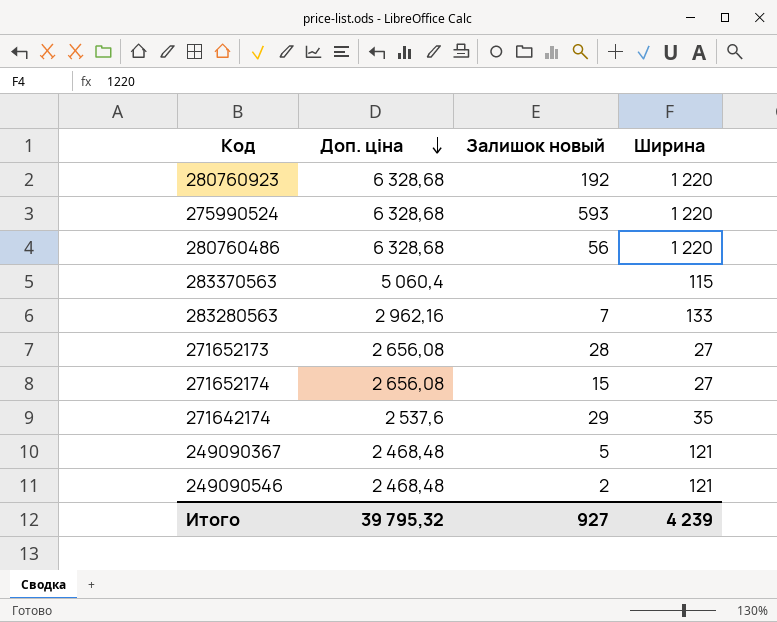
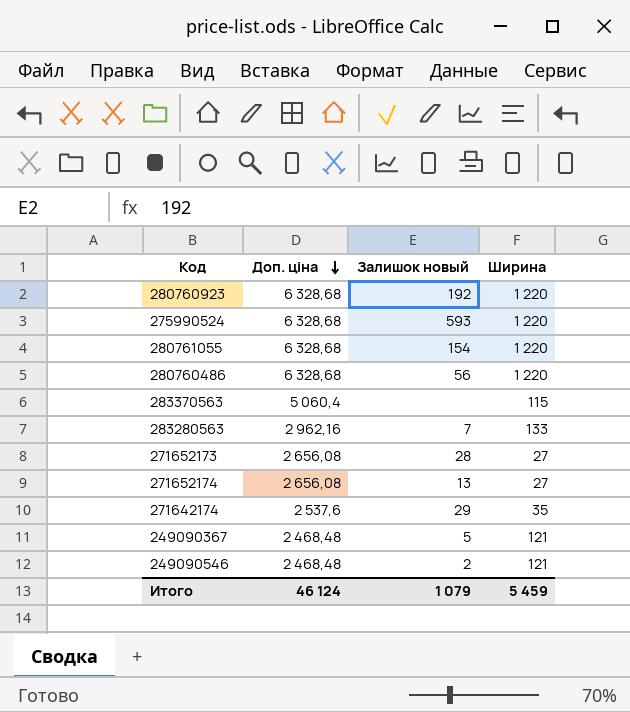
row 280761055: none -> 6 328,68 | 154 | 1 220
271652174 | Залишок новый: 15 -> 13
Итого | Доп. ціна: 39 795,32 -> 46 124
Итого | Залишок новый: 927 -> 1 079
Итого | Ширина: 4 239 -> 5 459

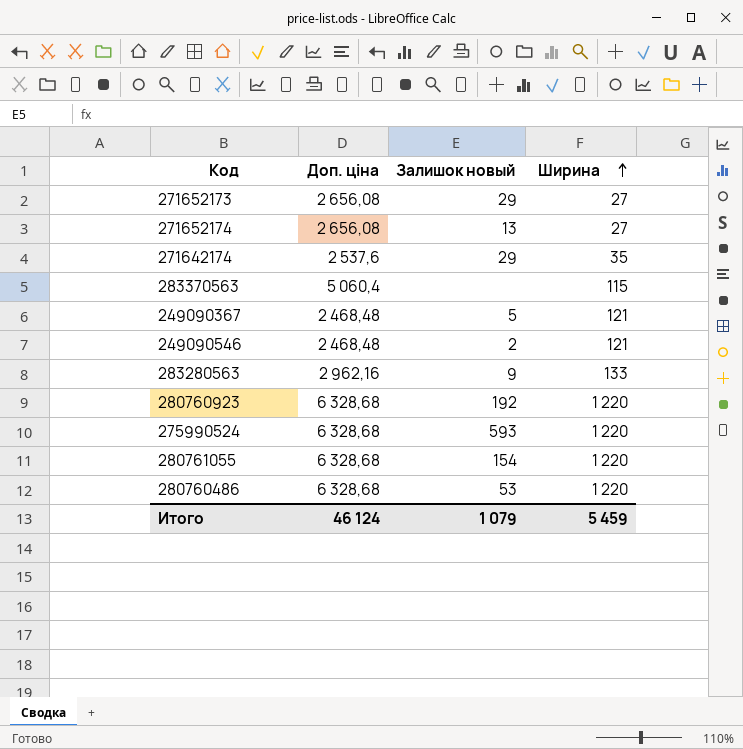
row order: Доп. ціна descending -> Ширина ascending
271652173 | Залишок новый: 28 -> 29
283280563 | Залишок новый: 7 -> 9
280760486 | Залишок новый: 56 -> 53

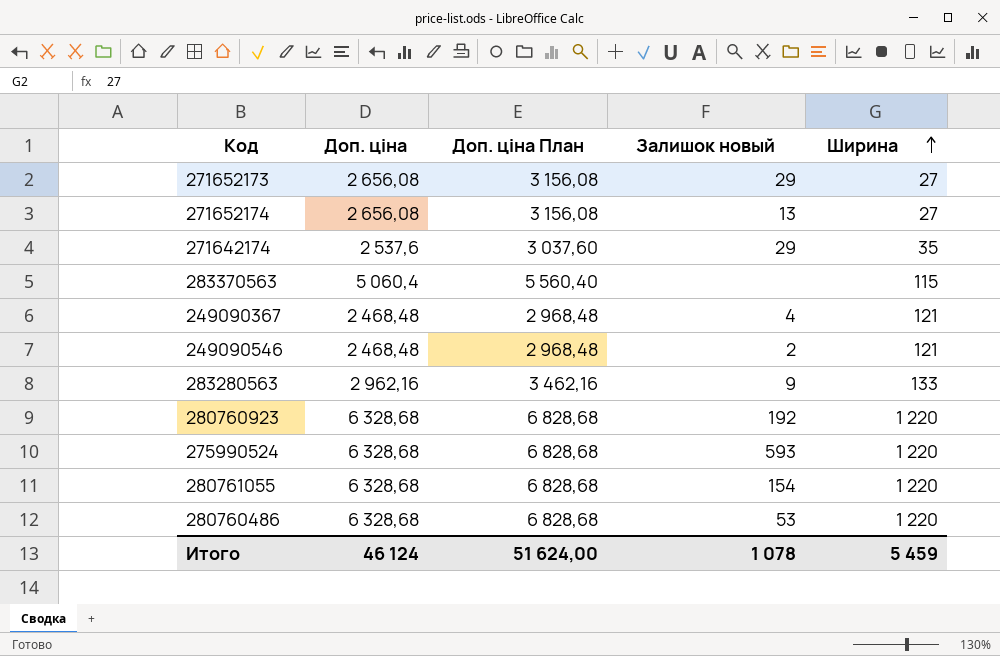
column Доп. ціна План | formula: none -> [Доп. ціна] + 500
249090367 | Залишок новый: 5 -> 4
Итого | Залишок новый: 1 079 -> 1 078

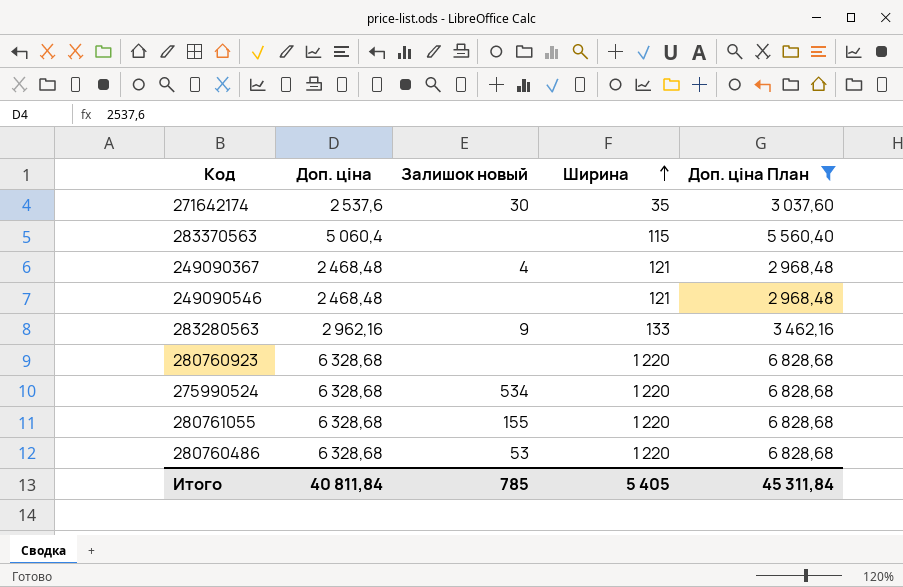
filter: none -> Доп. ціна План != 3 156,08
column Доп. ціна План | position: 3 -> 5
271642174 | Залишок новый: 29 -> 30
249090546 | Залишок новый: 2 -> none
280760923 | Залишок новый: 192 -> none
275990524 | Залишок новый: 593 -> 534
280761055 | Залишок новый: 154 -> 155
Итого | Доп. ціна: 46 124 -> 40 811,84
Итого | Залишок новый: 1 078 -> 785
Итого | Ширина: 5 459 -> 5 405
Итого | Доп. ціна План: 51 624,00 -> 45 311,84

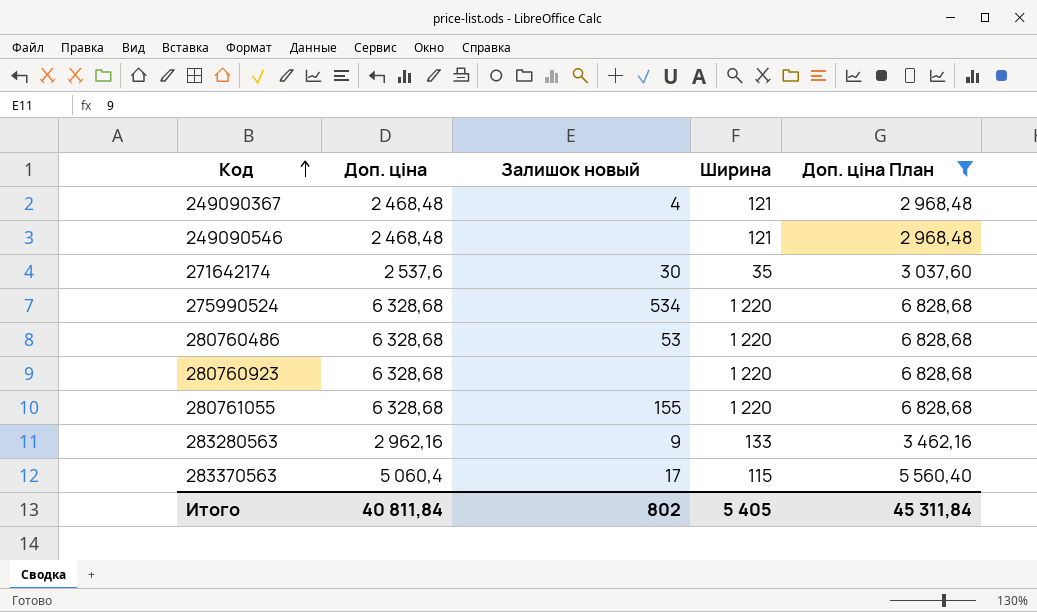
row order: Ширина ascending -> Код ascending
283370563 | Залишок новый: none -> 17
Итого | Залишок новый: 785 -> 802

